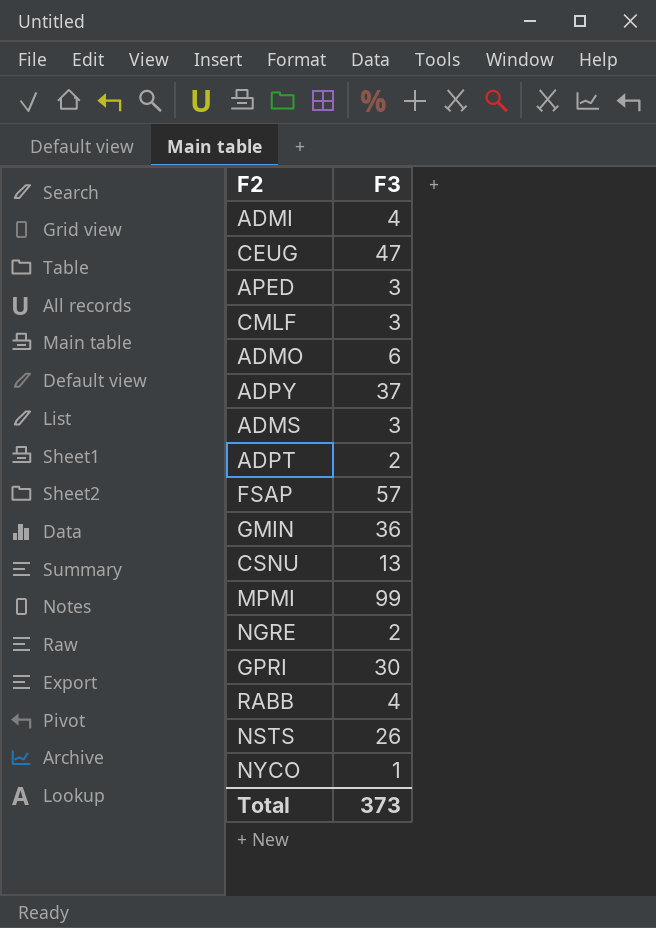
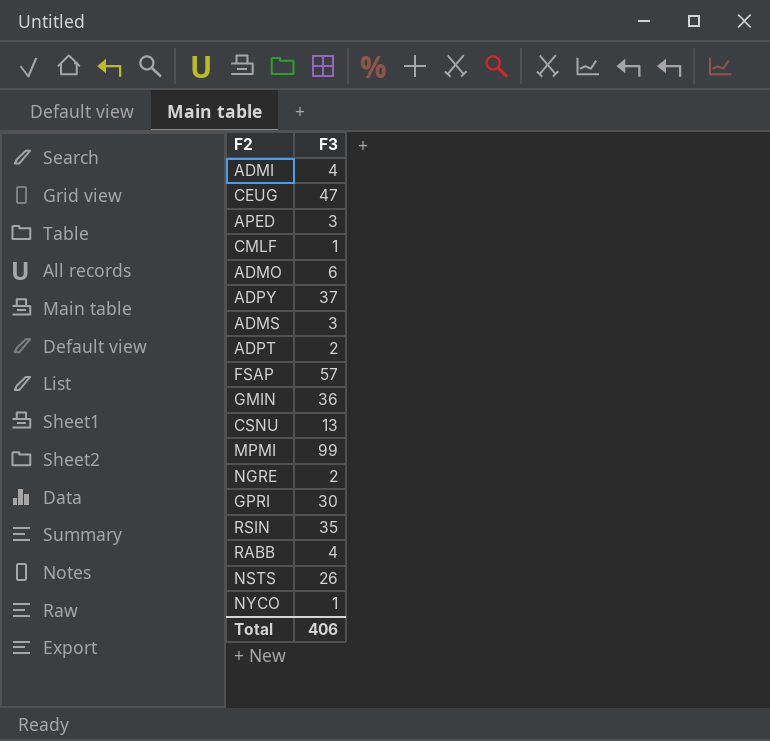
CMLF | F3: 3 -> 1
row RSIN: none -> 35
Total | F3: 373 -> 406

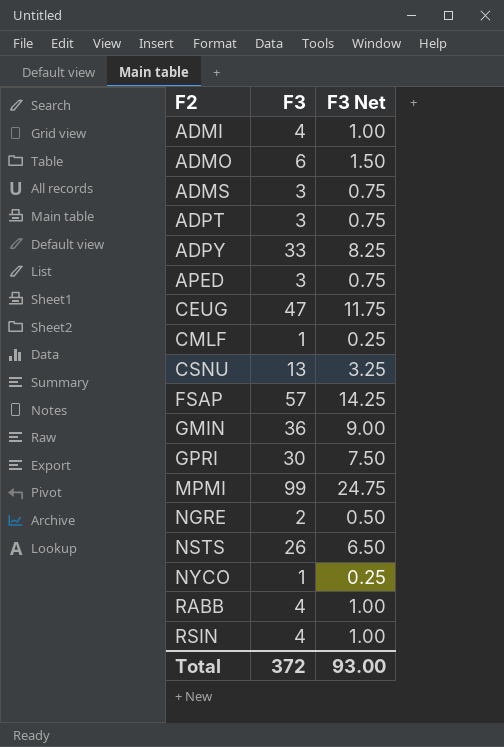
row order: none -> F2 ascending
column F3 Net | formula: none -> [F3] * 0.25
ADPT | F3: 2 -> 3
ADPY | F3: 37 -> 33
RSIN | F3: 35 -> 4
Total | F3: 406 -> 372

